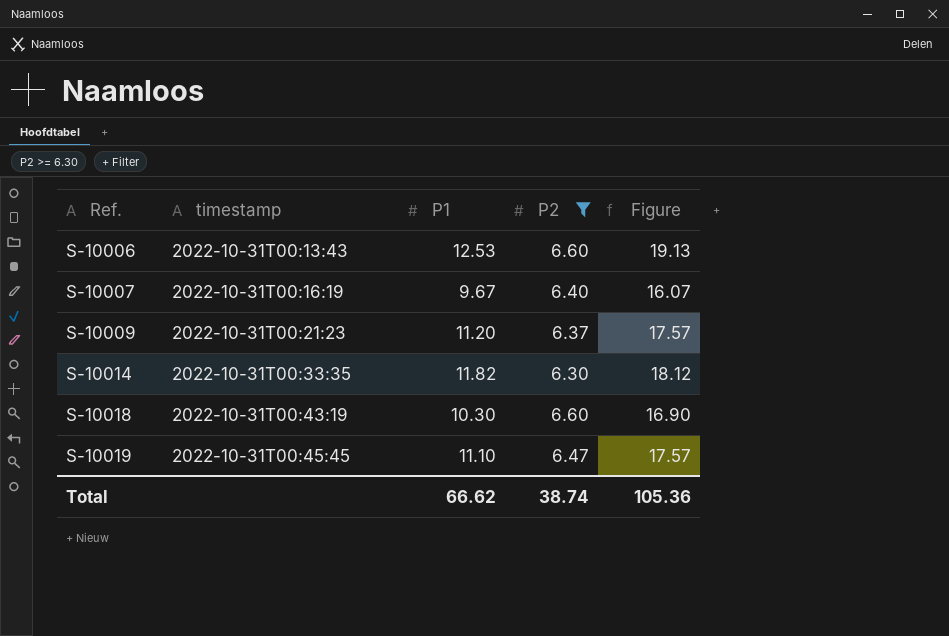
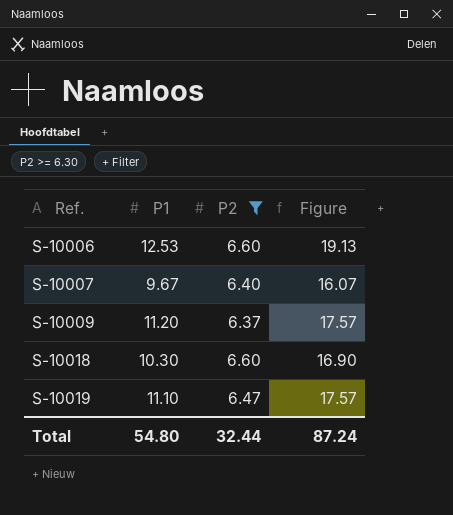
column timestamp | position: 2 -> none
row S-10014: 2022-10-31T00:33:35 | 11.82 | 6.30 | 18.12 -> none
Total | P1: 66.62 -> 54.80
Total | P2: 38.74 -> 32.44
Total | Figure: 105.36 -> 87.24

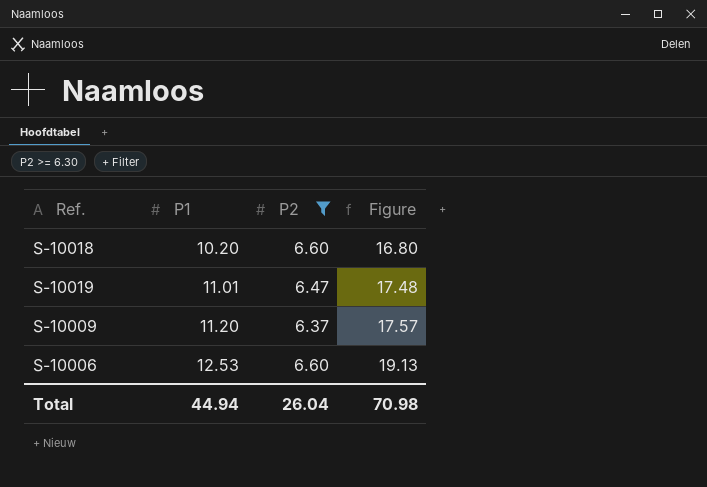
row order: Ref. ascending -> P1 ascending
row S-10007: 9.67 | 6.40 | 16.07 -> none
S-10018 | P1: 10.30 -> 10.20
S-10018 | Figure: 16.90 -> 16.80
S-10019 | P1: 11.10 -> 11.01
S-10019 | Figure: 17.57 -> 17.48
Total | P1: 54.80 -> 44.94
Total | P2: 32.44 -> 26.04
Total | Figure: 87.24 -> 70.98

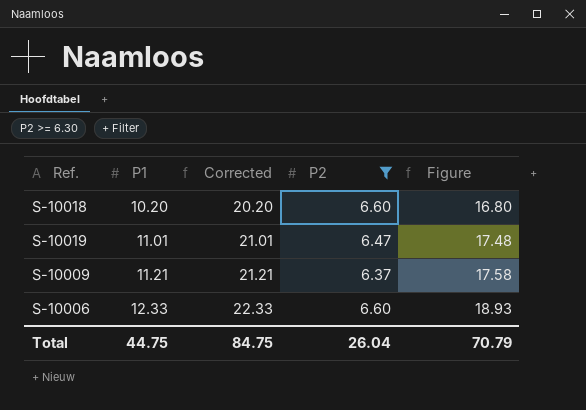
column Corrected | formula: none -> [P1] + 10
S-10009 | P1: 11.20 -> 11.21
S-10009 | Figure: 17.57 -> 17.58
S-10006 | P1: 12.53 -> 12.33
S-10006 | Figure: 19.13 -> 18.93
Total | P1: 44.94 -> 44.75
Total | Figure: 70.98 -> 70.79

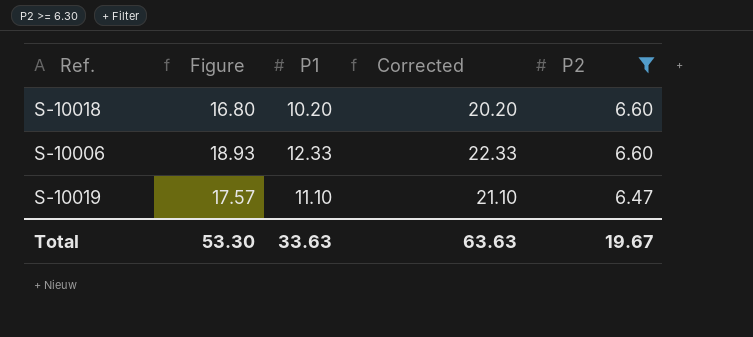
row order: P1 ascending -> P2 descending
column Figure | position: 5 -> 2
row S-10009: 11.21 | 21.21 | 6.37 | 17.58 -> none
S-10019 | Figure: 17.48 -> 17.57
S-10019 | P1: 11.01 -> 11.10
S-10019 | Corrected: 21.01 -> 21.10
Total | Figure: 70.79 -> 53.30
Total | P1: 44.75 -> 33.63
Total | Corrected: 84.75 -> 63.63
Total | P2: 26.04 -> 19.67

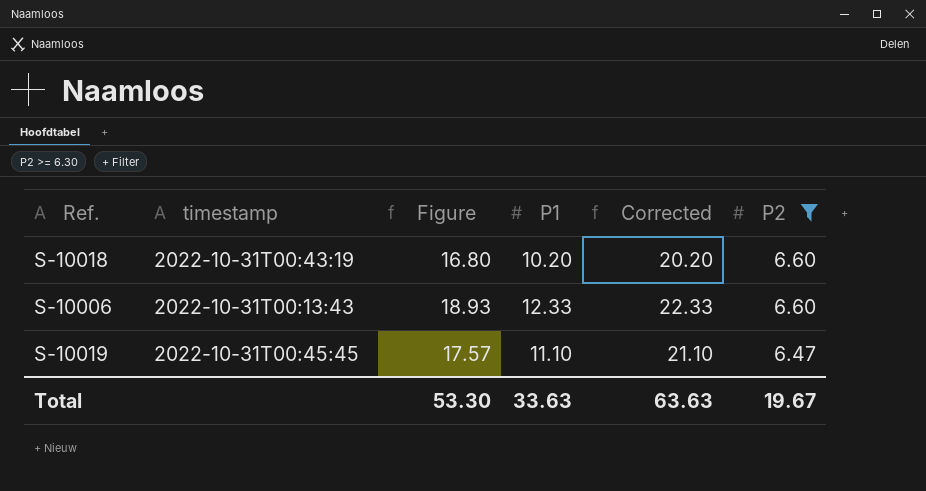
column timestamp | position: none -> 2

